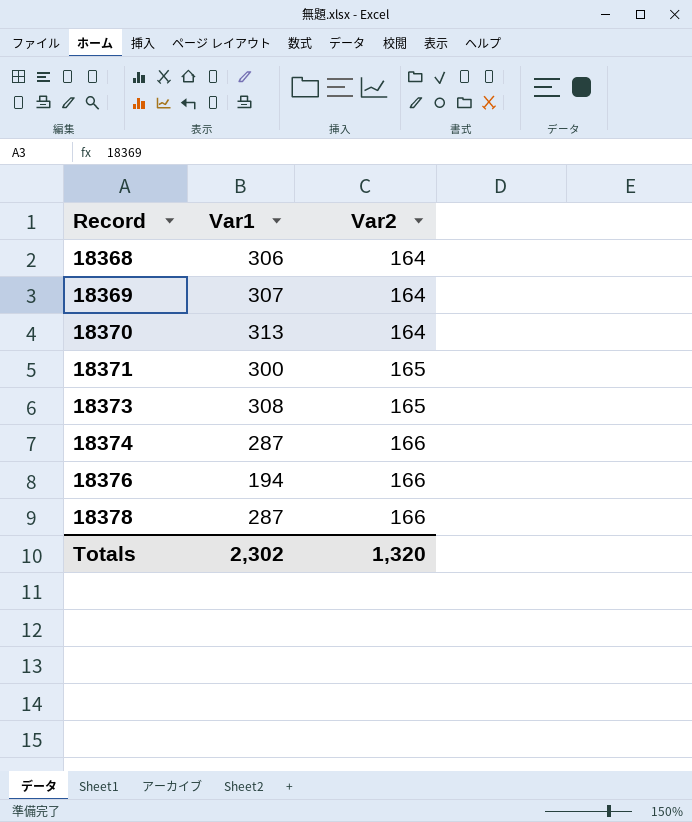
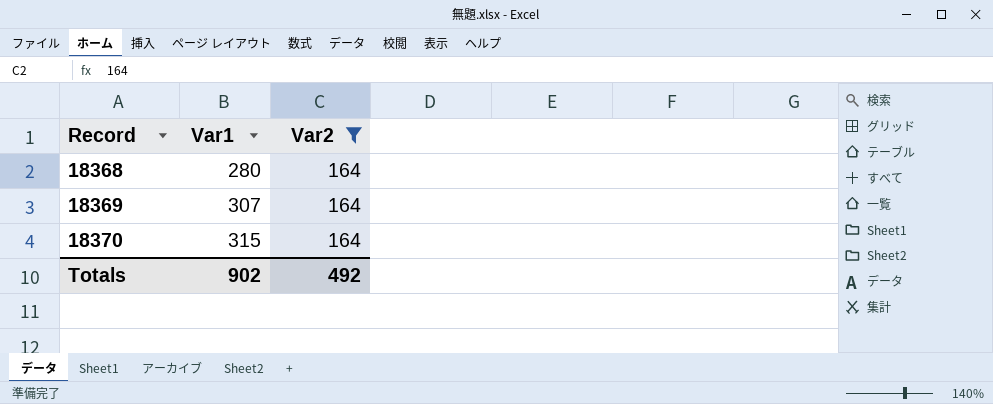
filter: none -> Var2 = 164
18368 | Var1: 306 -> 280
18370 | Var1: 313 -> 315
Totals | Var1: 2,302 -> 902
Totals | Var2: 1,320 -> 492

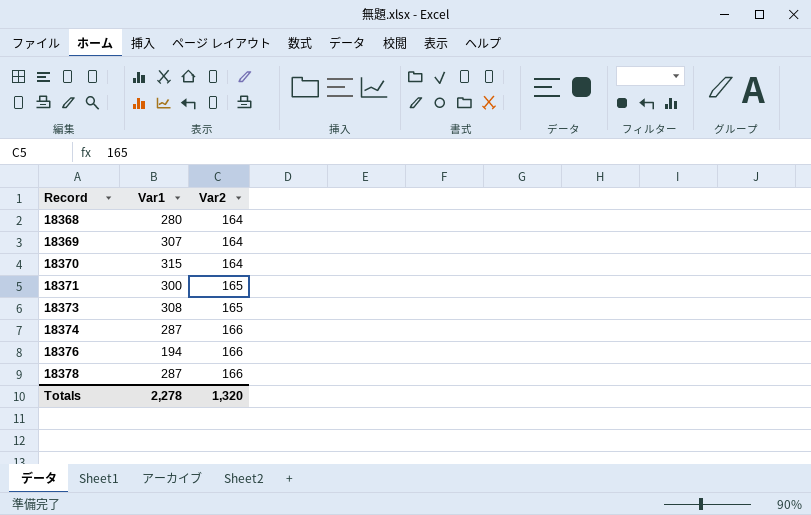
filter: Var2 = 164 -> none
Totals | Var1: 902 -> 2,278
Totals | Var2: 492 -> 1,320

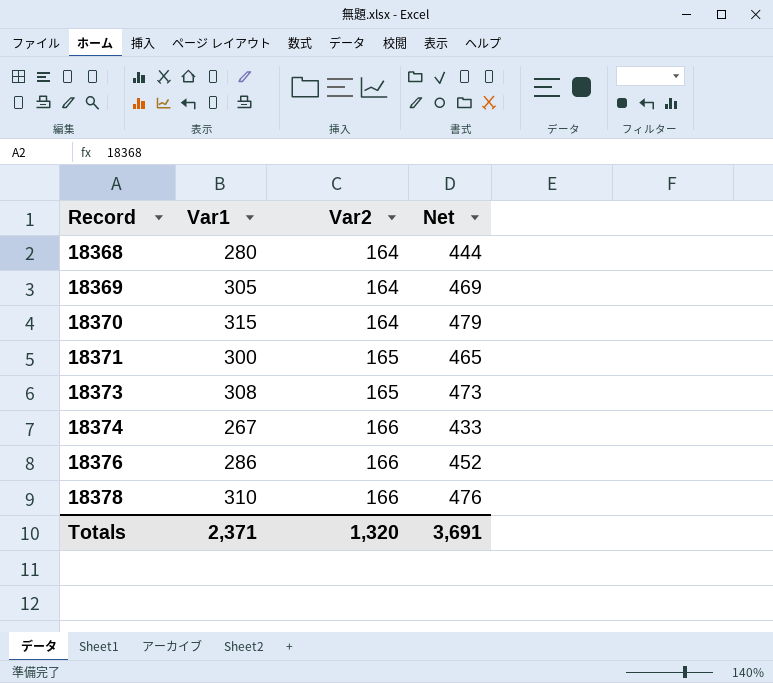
column Net | formula: none -> [Var1] + [Var2]
18369 | Var1: 307 -> 305
18374 | Var1: 287 -> 267
18376 | Var1: 194 -> 286
18378 | Var1: 287 -> 310
Totals | Var1: 2,278 -> 2,371

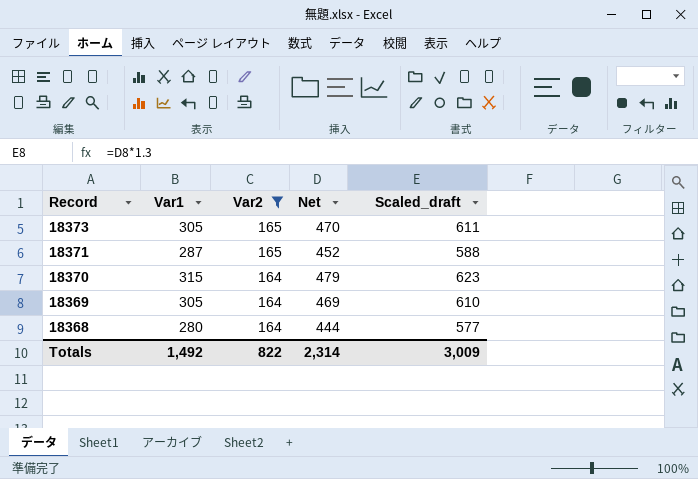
filter: none -> Var2 != 166
row order: Record ascending -> Record descending
column Scaled_draft | formula: none -> [Net] * 1.3
18373 | Var1: 308 -> 305
18373 | Net: 473 -> 470
18371 | Var1: 300 -> 287
18371 | Net: 465 -> 452
Totals | Var1: 2,371 -> 1,492
Totals | Var2: 1,320 -> 822
Totals | Net: 3,691 -> 2,314

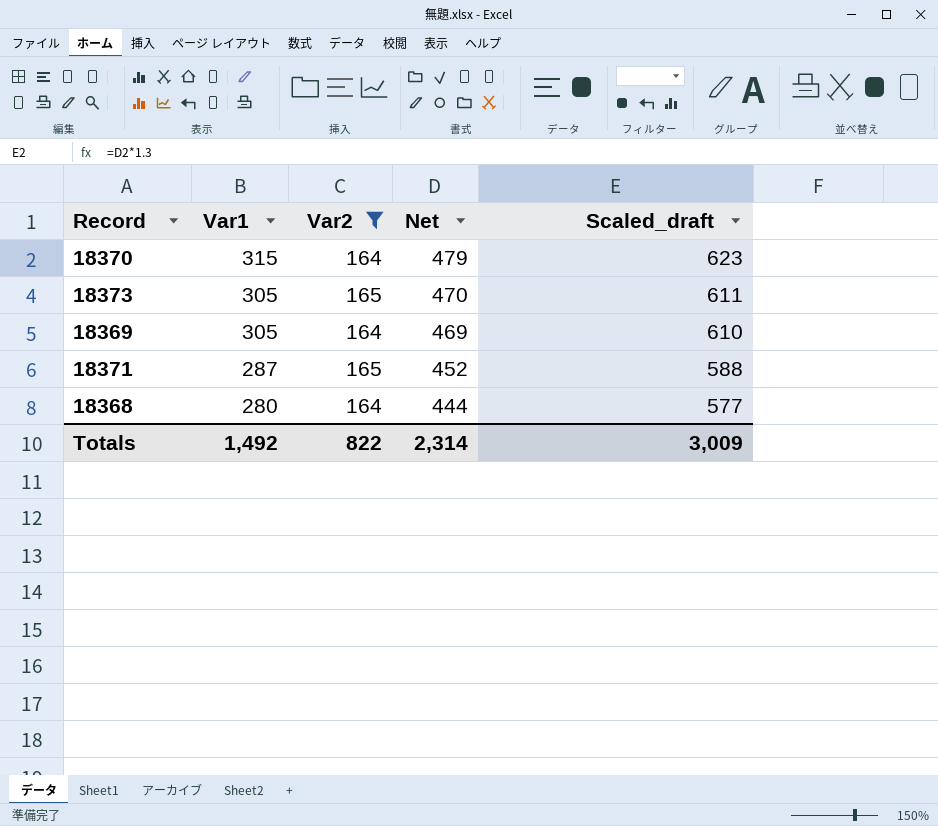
row order: Record descending -> Var1 descending

